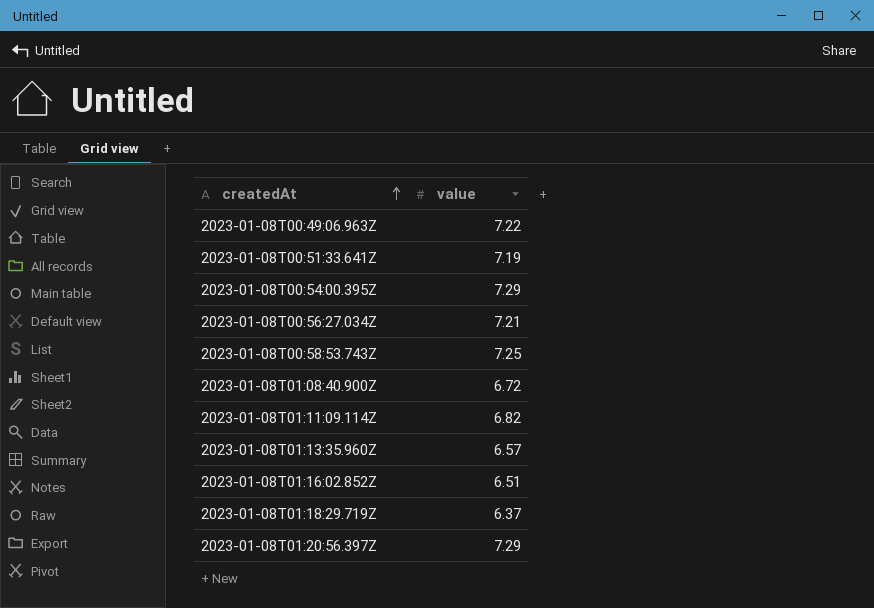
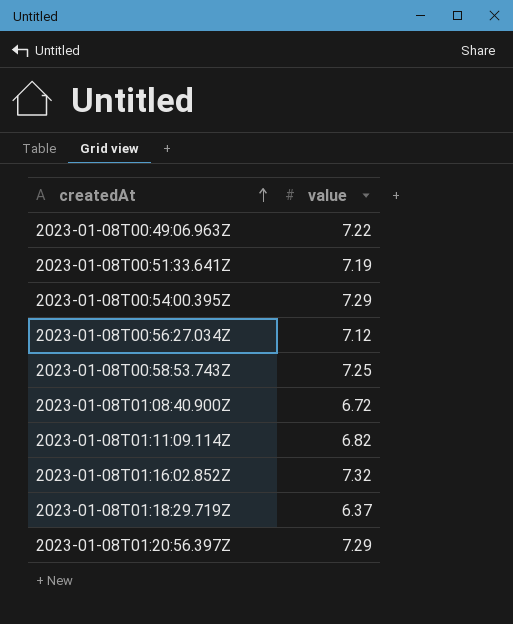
row 2023-01-08T01:13:35.960Z: 6.57 -> none
2023-01-08T00:56:27.034Z | value: 7.21 -> 7.12
2023-01-08T01:16:02.852Z | value: 6.51 -> 7.32

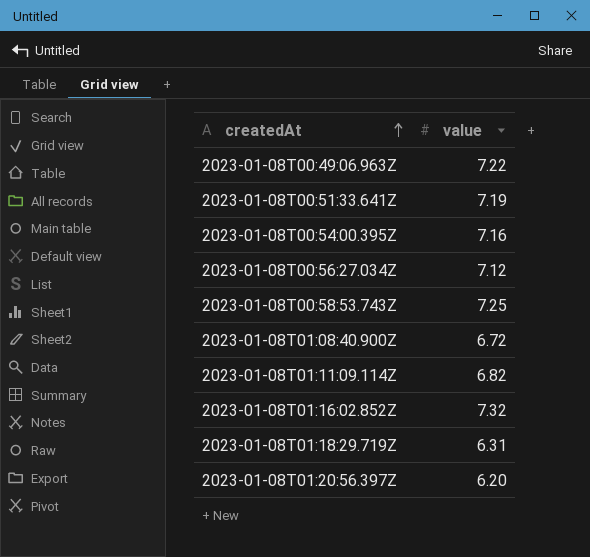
2023-01-08T00:54:00.395Z | value: 7.29 -> 7.16
2023-01-08T01:18:29.719Z | value: 6.37 -> 6.31
2023-01-08T01:20:56.397Z | value: 7.29 -> 6.20

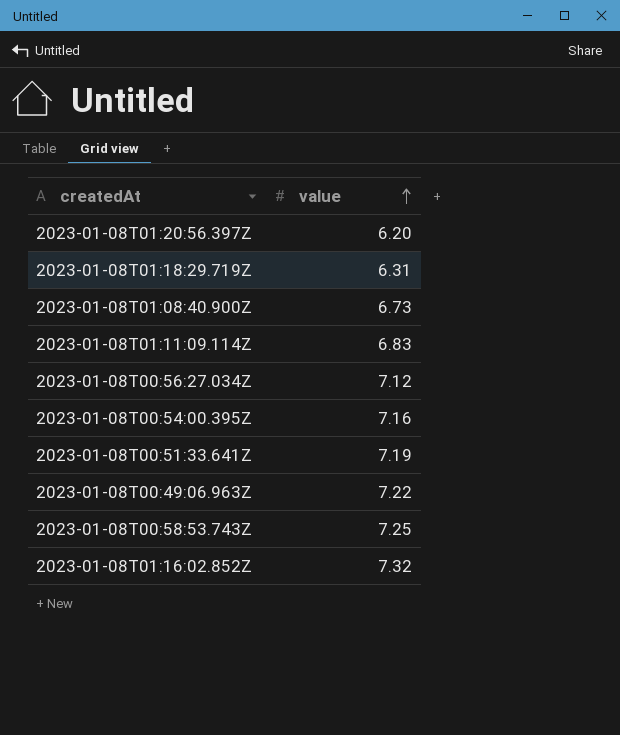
row order: createdAt ascending -> value ascending
2023-01-08T01:08:40.900Z | value: 6.72 -> 6.73
2023-01-08T01:11:09.114Z | value: 6.82 -> 6.83

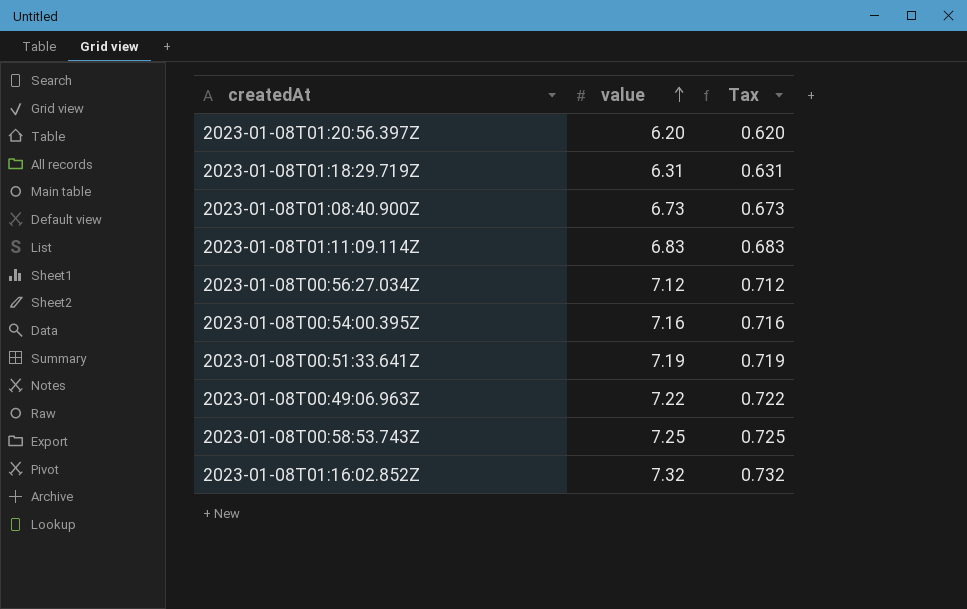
column Tax | formula: none -> [value] * 0.1

